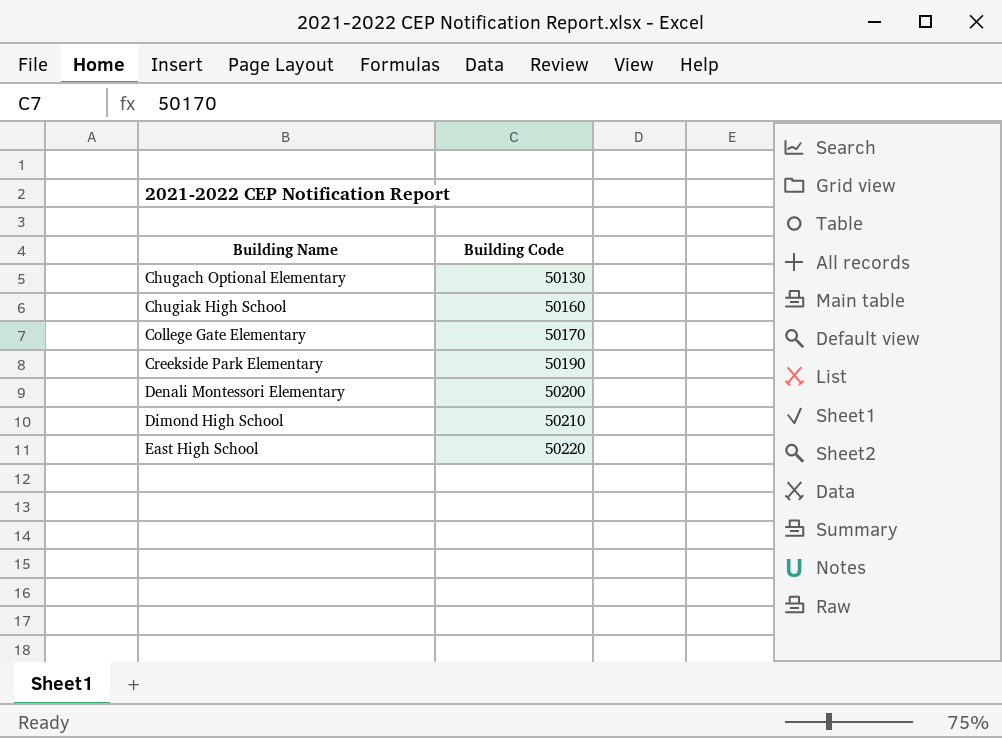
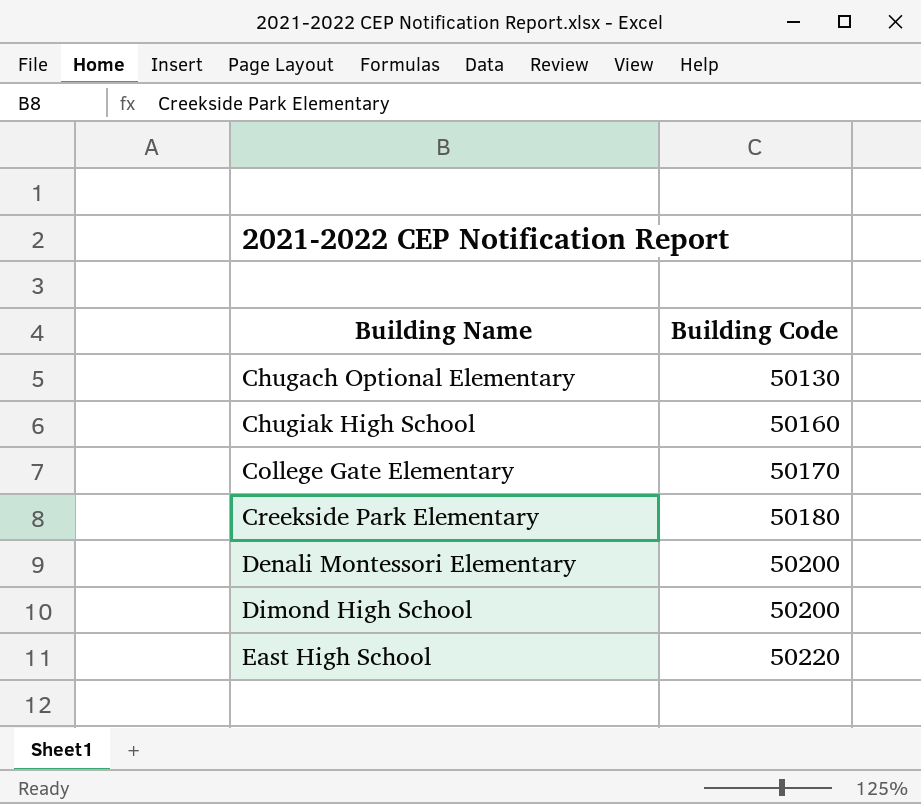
Creekside Park Elementary | Building Code: 50190 -> 50180
Dimond High School | Building Code: 50210 -> 50200

